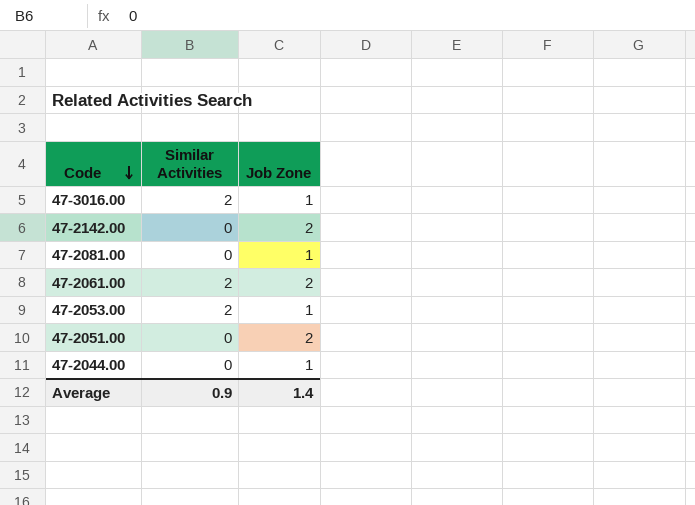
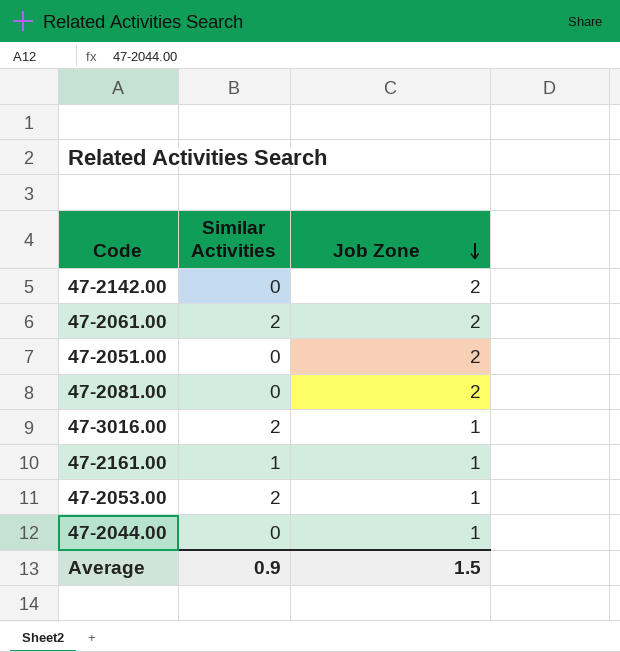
row order: Code descending -> Job Zone descending
47-2081.00 | Job Zone: 1 -> 2
row 47-2161.00: none -> 1 | 1
Average | Job Zone: 1.4 -> 1.5

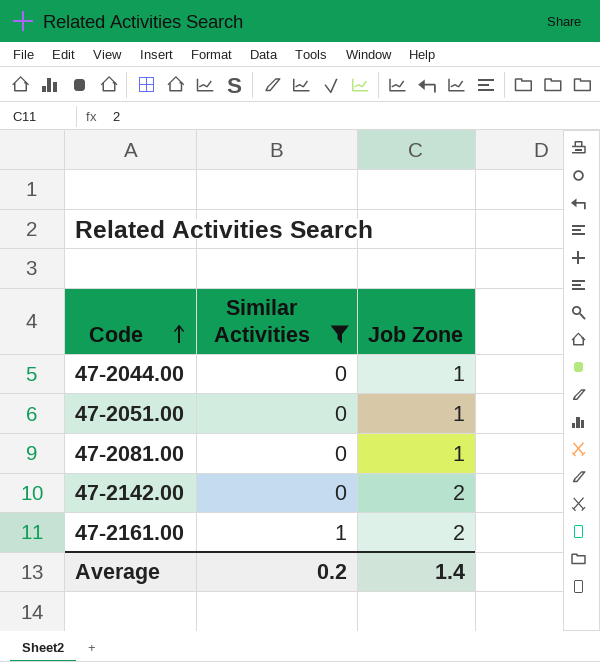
filter: none -> Similar Activities != 2
row order: Job Zone descending -> Code ascending
47-2051.00 | Job Zone: 2 -> 1
47-2081.00 | Job Zone: 2 -> 1
47-2161.00 | Job Zone: 1 -> 2
Average | Similar Activities: 0.9 -> 0.2
Average | Job Zone: 1.5 -> 1.4

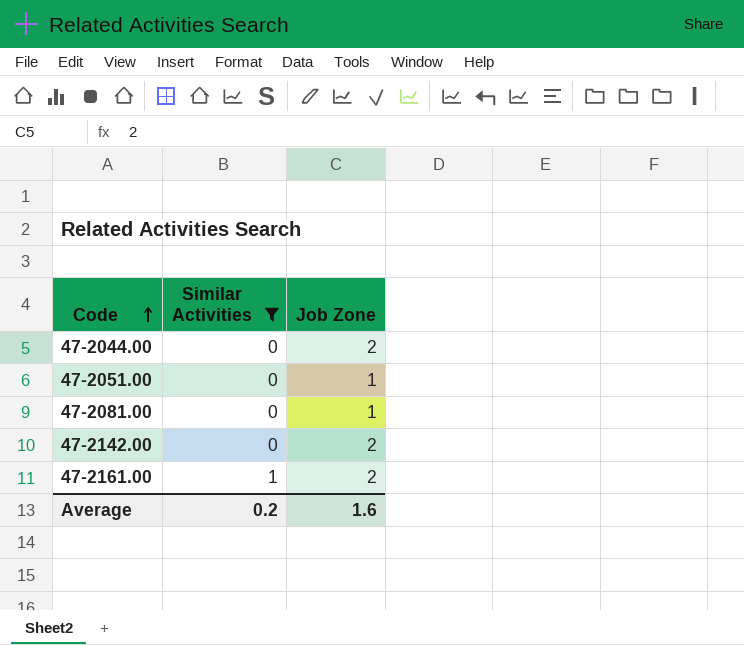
47-2044.00 | Job Zone: 1 -> 2
Average | Job Zone: 1.4 -> 1.6

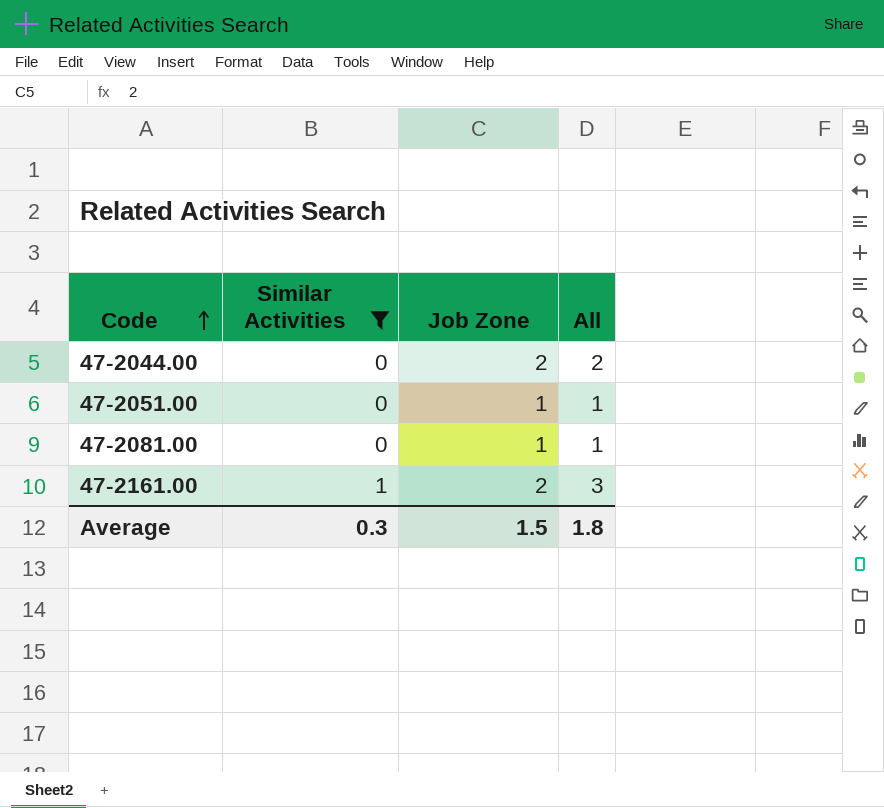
column All | formula: none -> [Similar Activities] + [Job Zone]
row 47-2142.00: 0 | 2 -> none
Average | Similar Activities: 0.2 -> 0.3
Average | Job Zone: 1.6 -> 1.5

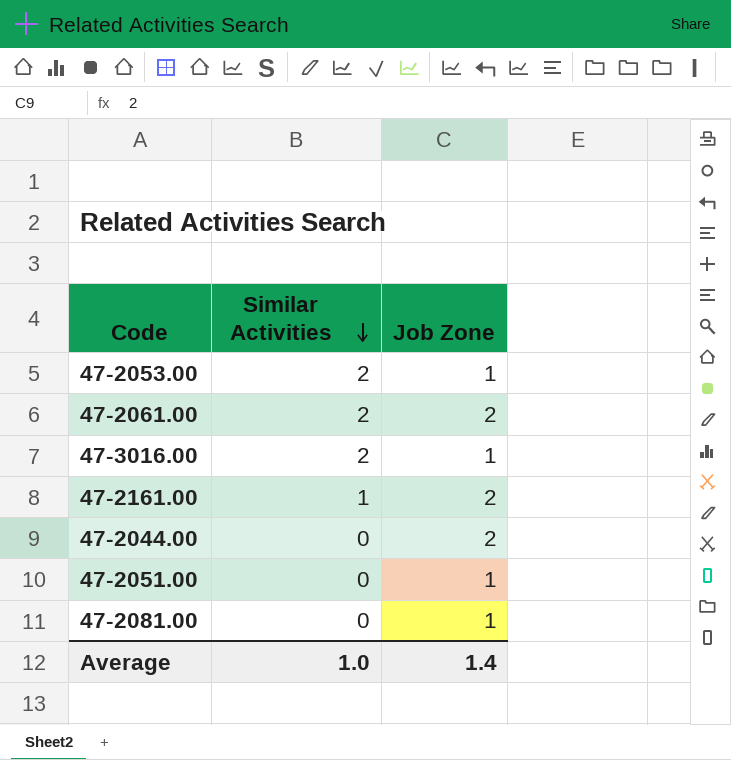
filter: Similar Activities != 2 -> none
row order: Code ascending -> Similar Activities descending
column All | formula: [Similar Activities] + [Job Zone] -> none
Average | Similar Activities: 0.3 -> 1.0
Average | Job Zone: 1.5 -> 1.4

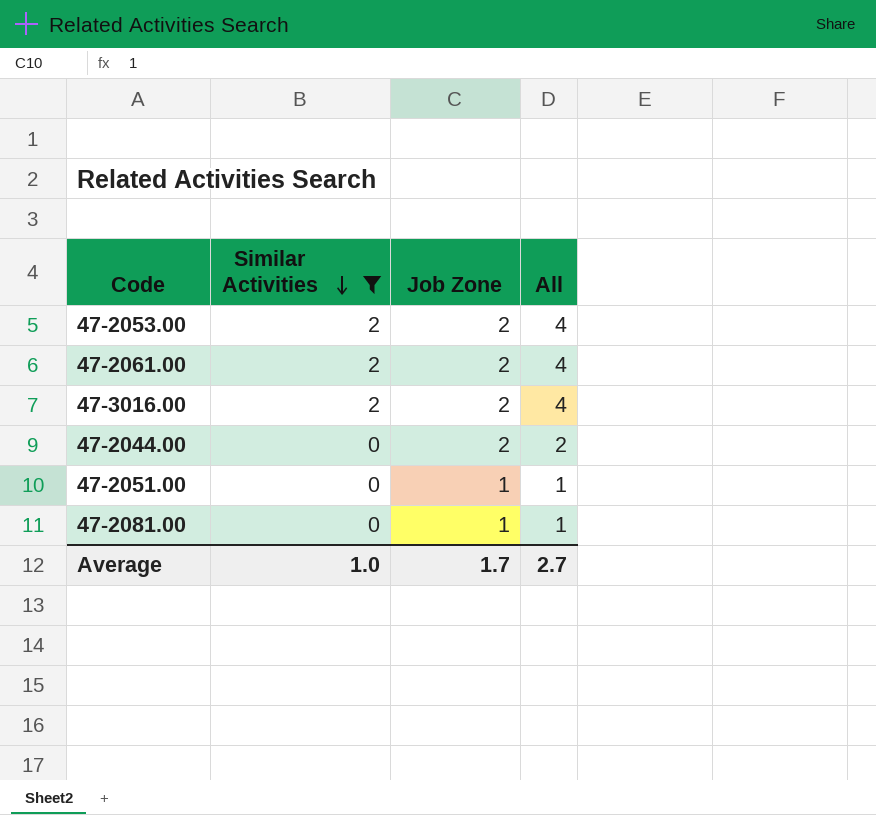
filter: none -> Similar Activities != 1
column All | formula: none -> [Similar Activities] + [Job Zone]
47-2053.00 | Job Zone: 1 -> 2
47-3016.00 | Job Zone: 1 -> 2
Average | Job Zone: 1.4 -> 1.7

